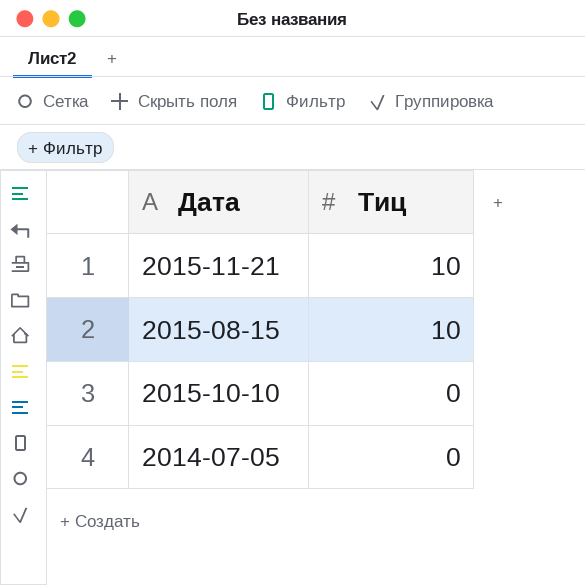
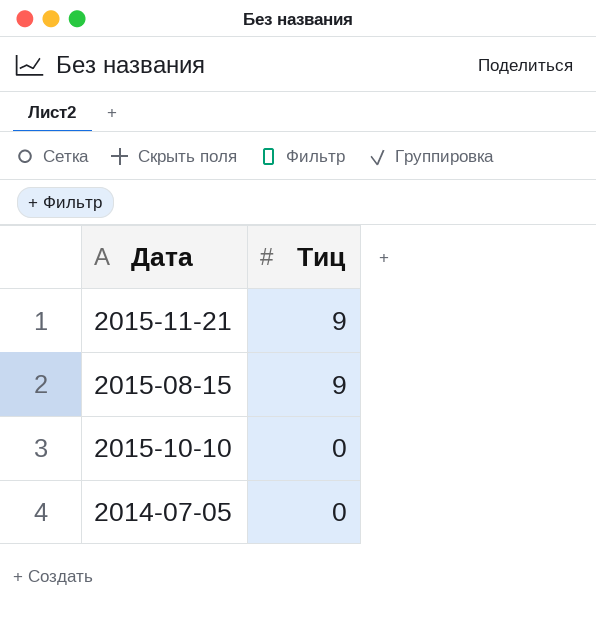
2015-11-21 | Тиц: 10 -> 9
2015-08-15 | Тиц: 10 -> 9

